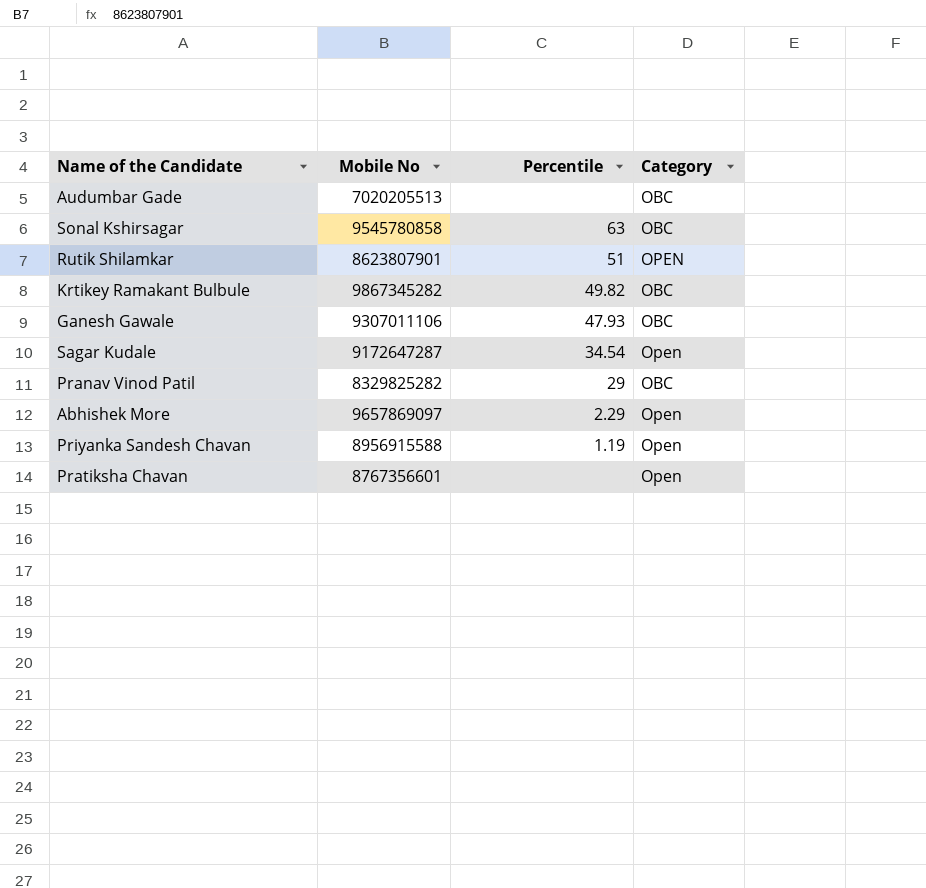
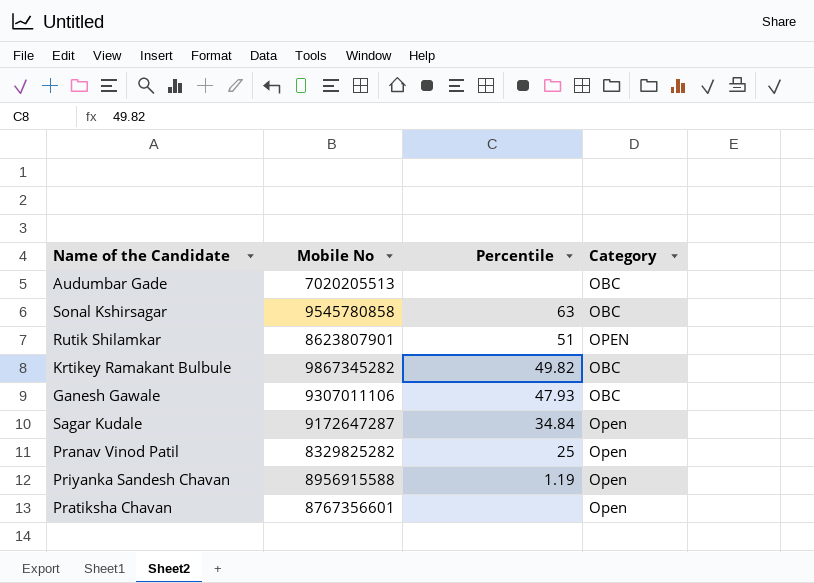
row Abhishek More: 9657869097 | 2.29 | Open -> none
Sagar Kudale | Percentile: 34.54 -> 34.84
Pranav Vinod Patil | Percentile: 29 -> 25
Pranav Vinod Patil | Category: OBC -> Open

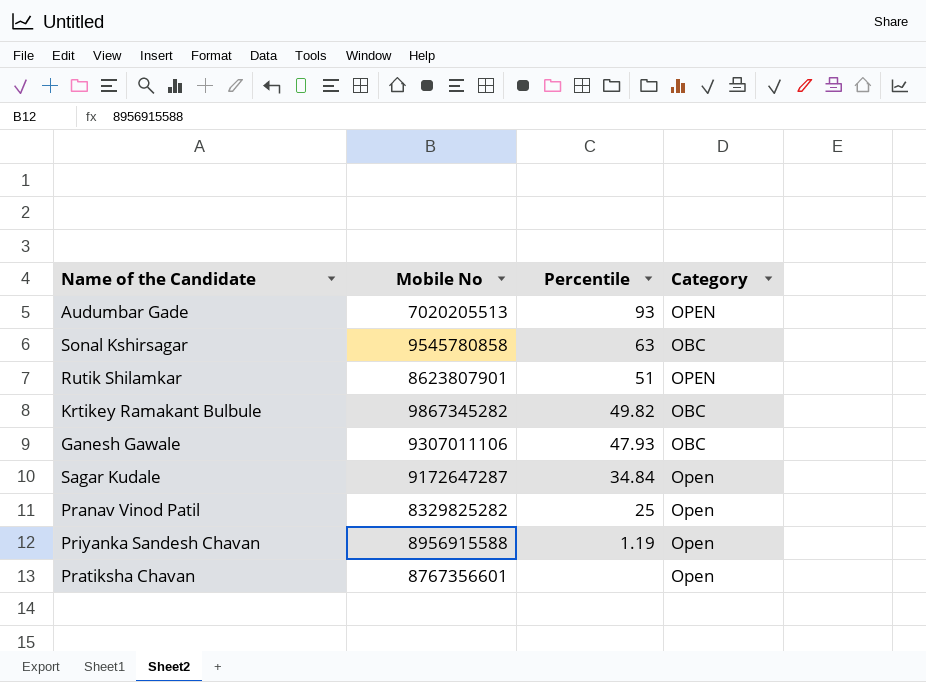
Audumbar Gade | Percentile: none -> 93
Audumbar Gade | Category: OBC -> OPEN

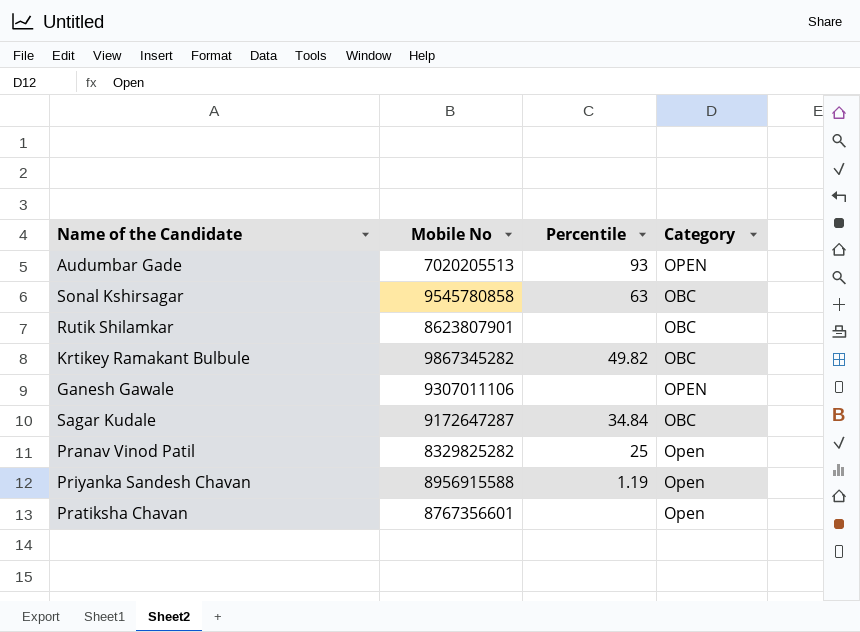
Rutik Shilamkar | Percentile: 51 -> none
Rutik Shilamkar | Category: OPEN -> OBC
Ganesh Gawale | Percentile: 47.93 -> none
Ganesh Gawale | Category: OBC -> OPEN
Sagar Kudale | Category: Open -> OBC

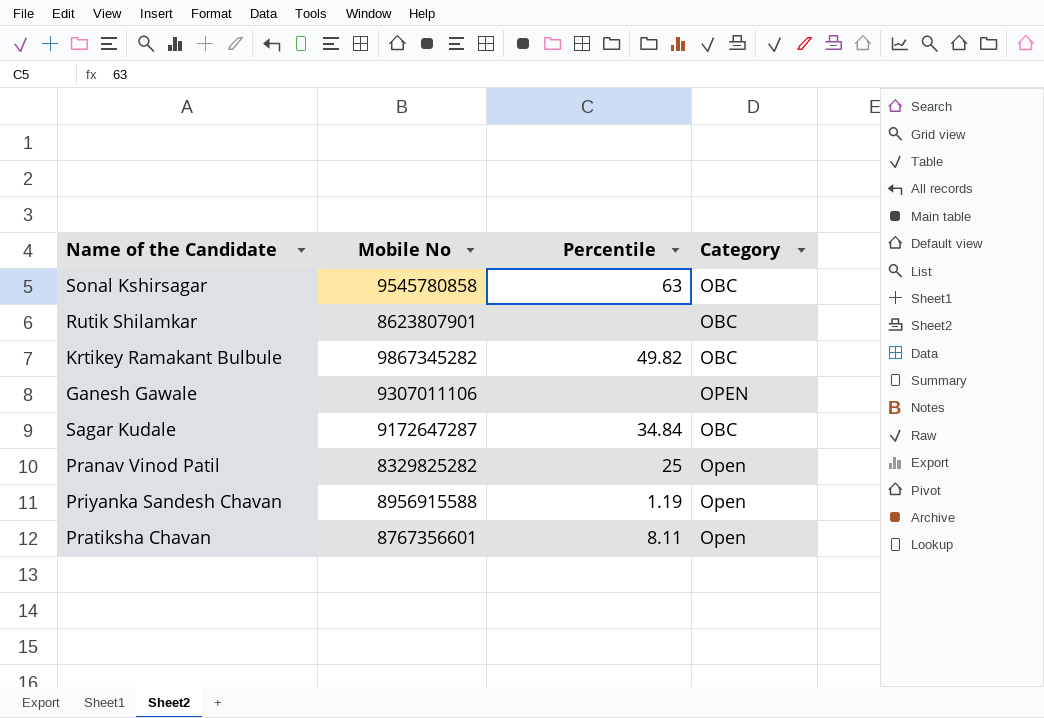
row Audumbar Gade: 7020205513 | 93 | OPEN -> none
Pratiksha Chavan | Percentile: none -> 8.11

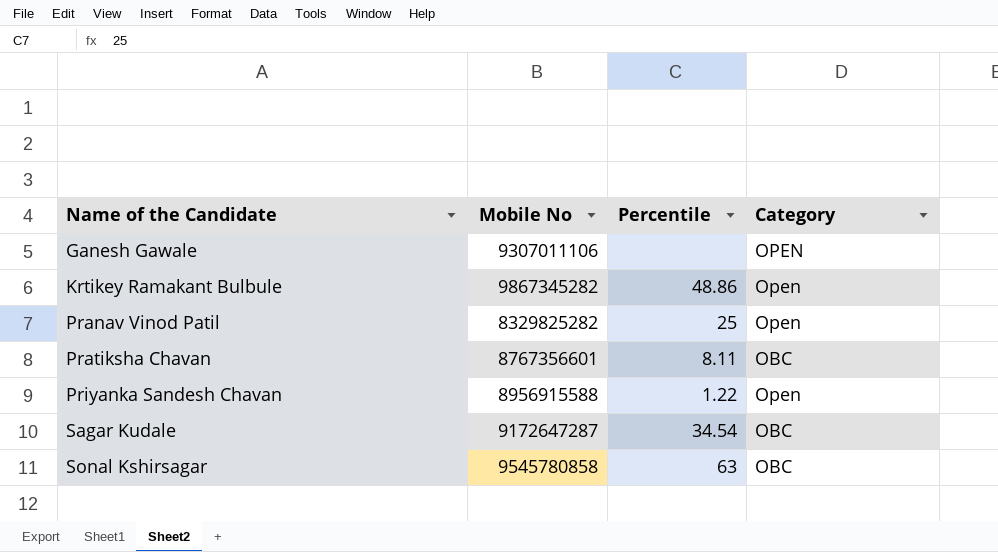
row order: none -> Name of the Candidate ascending
row Rutik Shilamkar: 8623807901 | none | OBC -> none
Krtikey Ramakant Bulbule | Percentile: 49.82 -> 48.86
Krtikey Ramakant Bulbule | Category: OBC -> Open
Pratiksha Chavan | Category: Open -> OBC
Priyanka Sandesh Chavan | Percentile: 1.19 -> 1.22
Sagar Kudale | Percentile: 34.84 -> 34.54

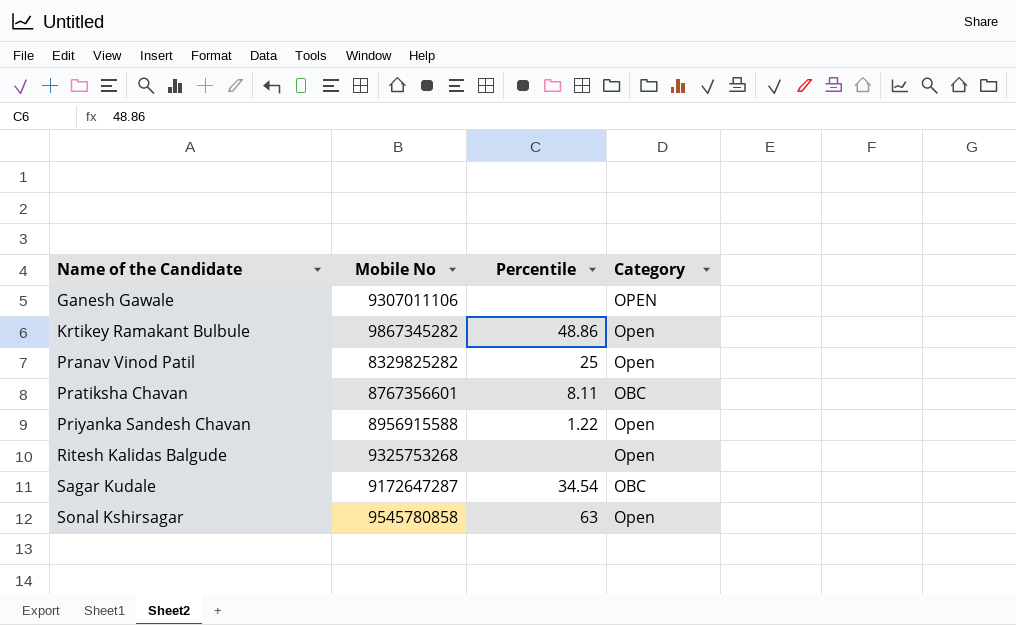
row Ritesh Kalidas Balgude: none -> 9325753268 | none | Open
Sonal Kshirsagar | Category: OBC -> Open

